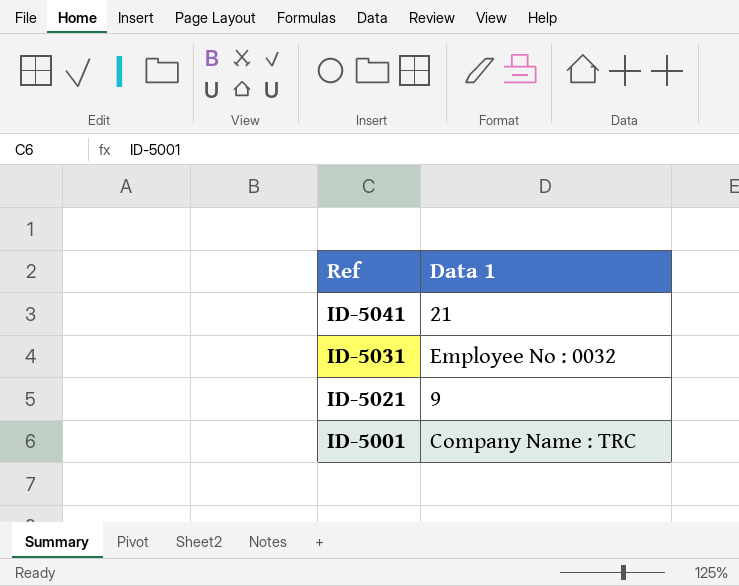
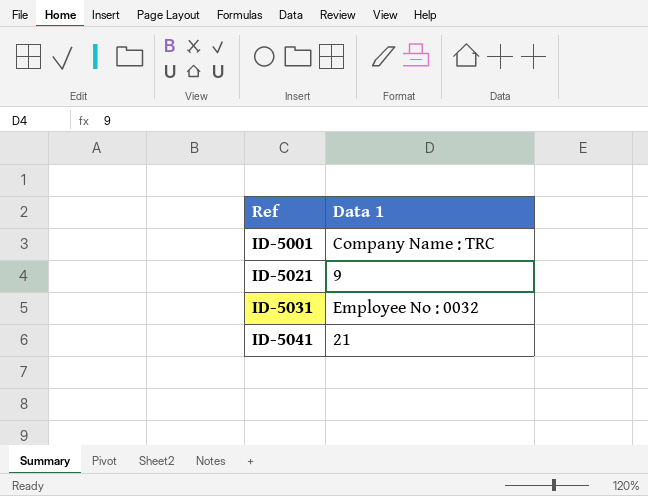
row order: Ref descending -> Ref ascending

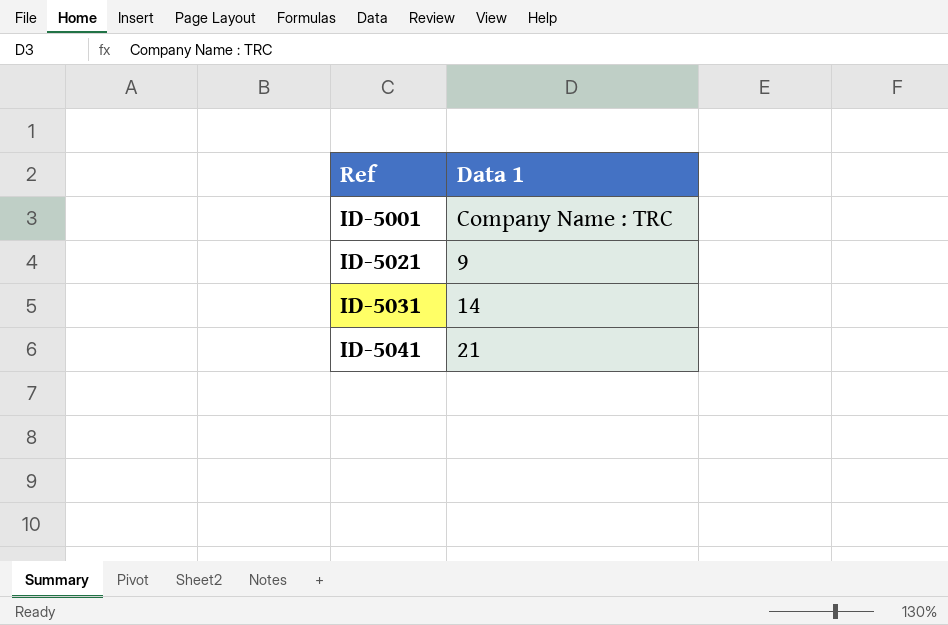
ID-5031 | Data 1: Employee No : 0032 -> 14

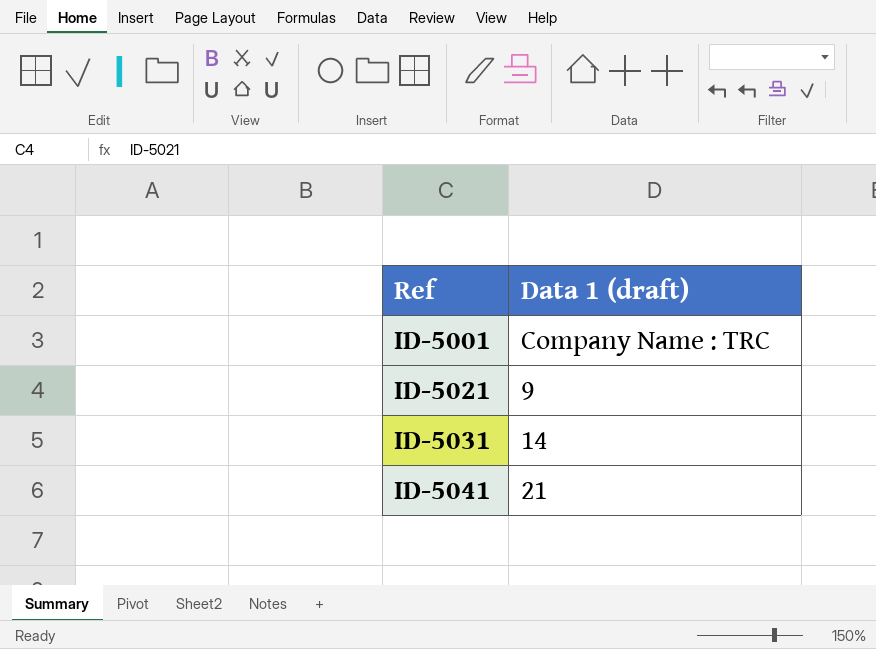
column name: Data 1 -> Data 1 (draft)

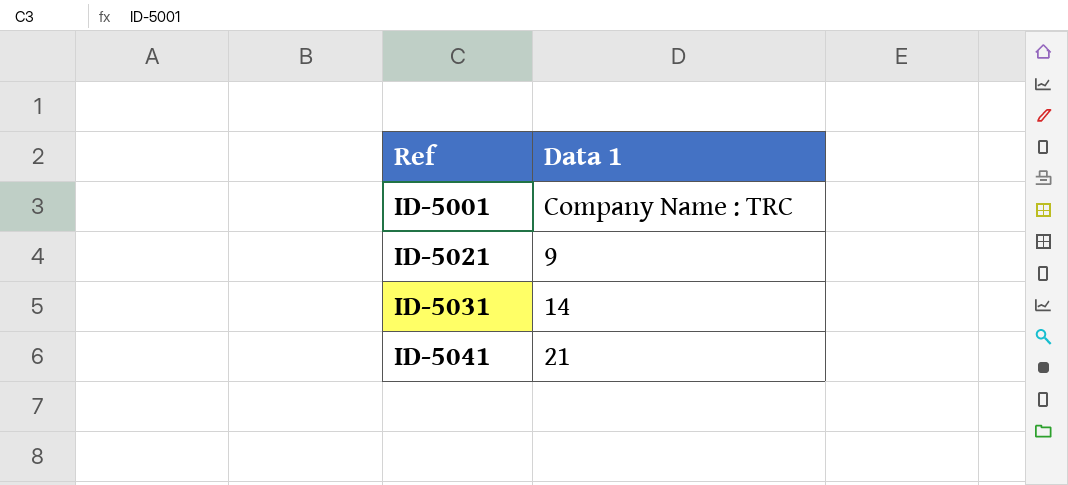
column name: Data 1 (draft) -> Data 1

